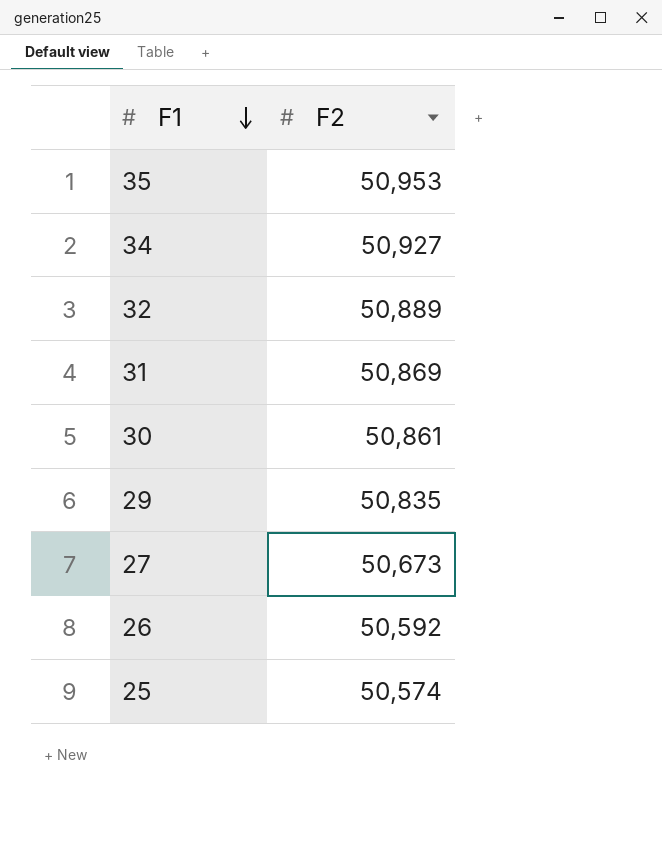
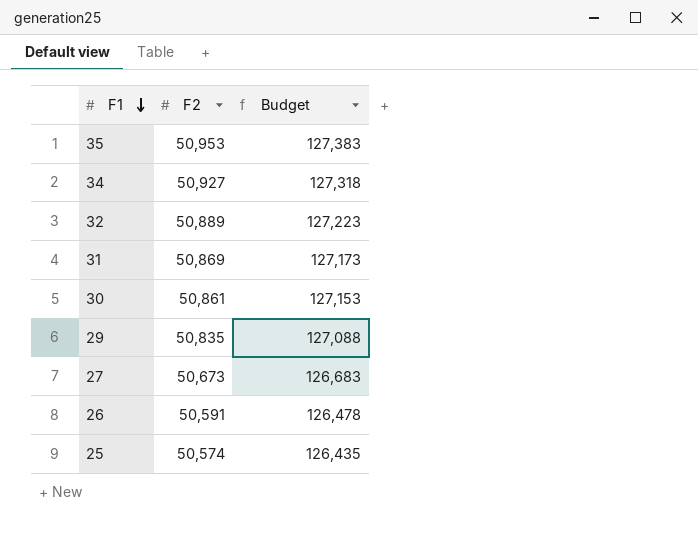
column Budget | formula: none -> [F2] * 2.5
26 | F2: 50,592 -> 50,591

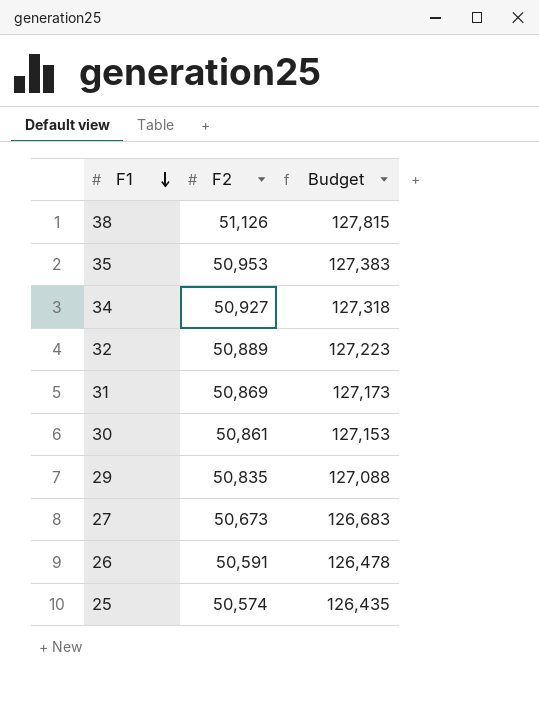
row 38: none -> 51,126 | 127,815

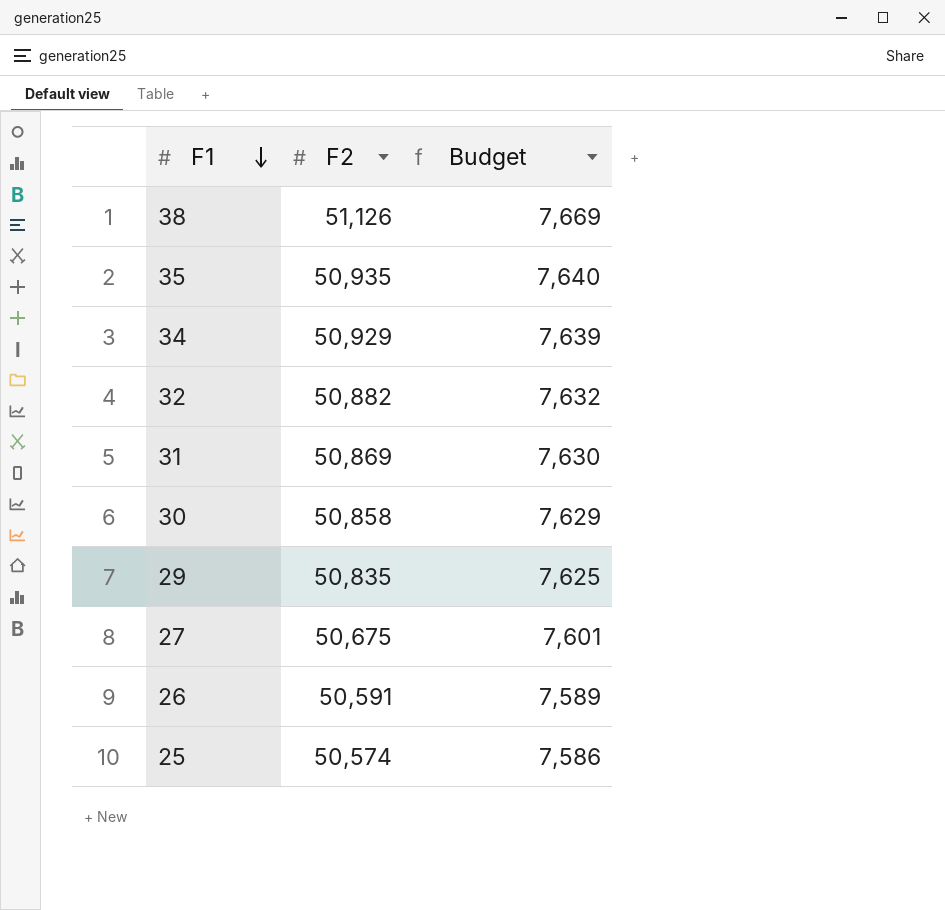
column Budget | formula: [F2] * 2.5 -> [F2] * 0.15
35 | F2: 50,953 -> 50,935
34 | F2: 50,927 -> 50,929
32 | F2: 50,889 -> 50,882
30 | F2: 50,861 -> 50,858
27 | F2: 50,673 -> 50,675

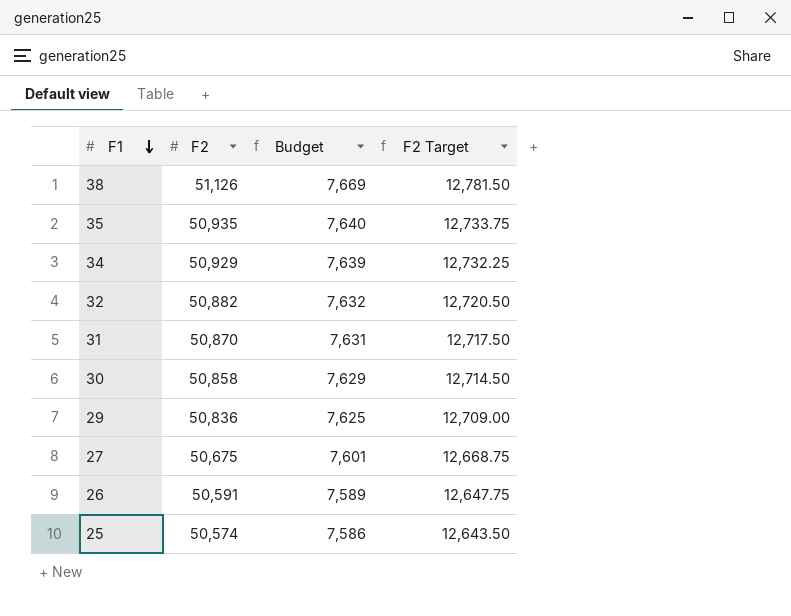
column F2 Target | formula: none -> [F2] * 0.25
31 | F2: 50,869 -> 50,870
31 | Budget: 7,630 -> 7,631
29 | F2: 50,835 -> 50,836

